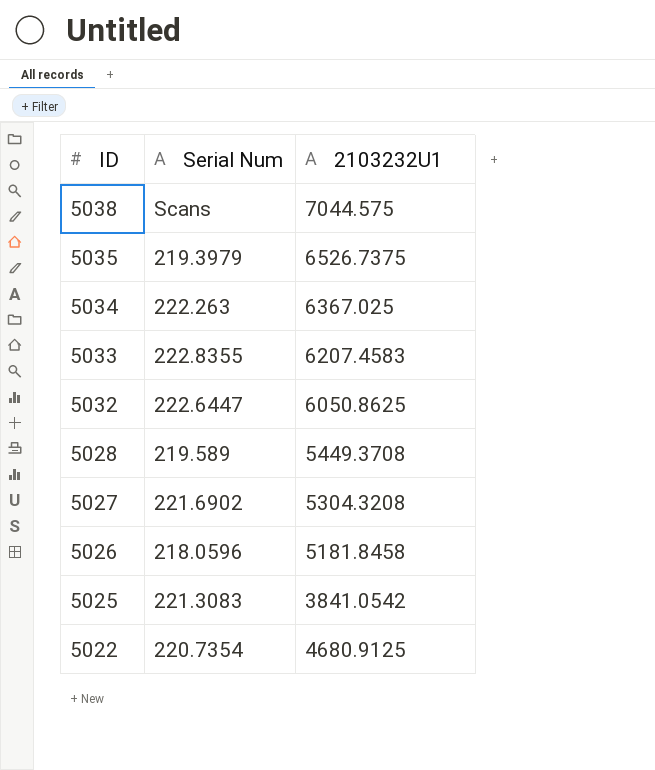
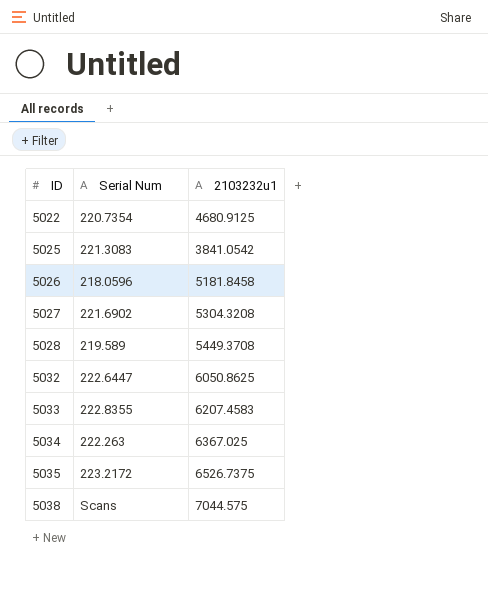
row order: ID descending -> ID ascending
column name: 2103232U1 -> 2103232u1
5035 | Serial Num: 219.3979 -> 223.2172

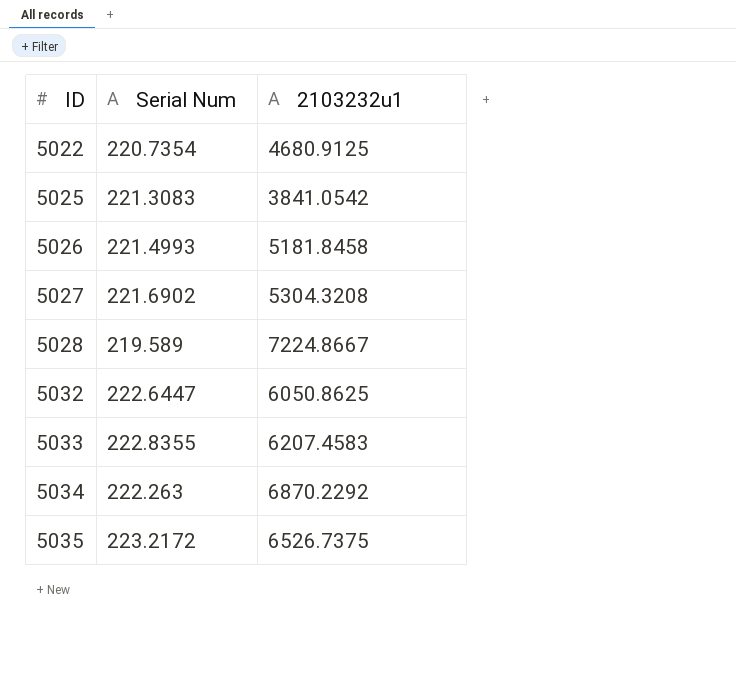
row 5038: Scans | 7044.575 -> none
5026 | Serial Num: 218.0596 -> 221.4993
5028 | 2103232u1: 5449.3708 -> 7224.8667
5034 | 2103232u1: 6367.025 -> 6870.2292

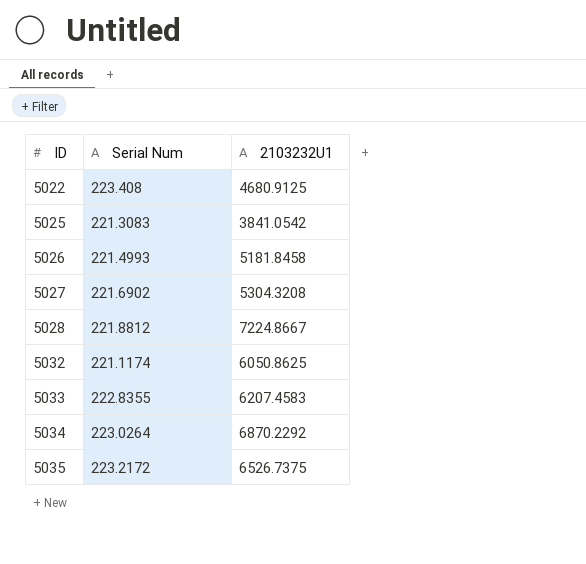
column name: 2103232u1 -> 2103232U1
5022 | Serial Num: 220.7354 -> 223.408
5028 | Serial Num: 219.589 -> 221.8812
5032 | Serial Num: 222.6447 -> 221.1174
5034 | Serial Num: 222.263 -> 223.0264

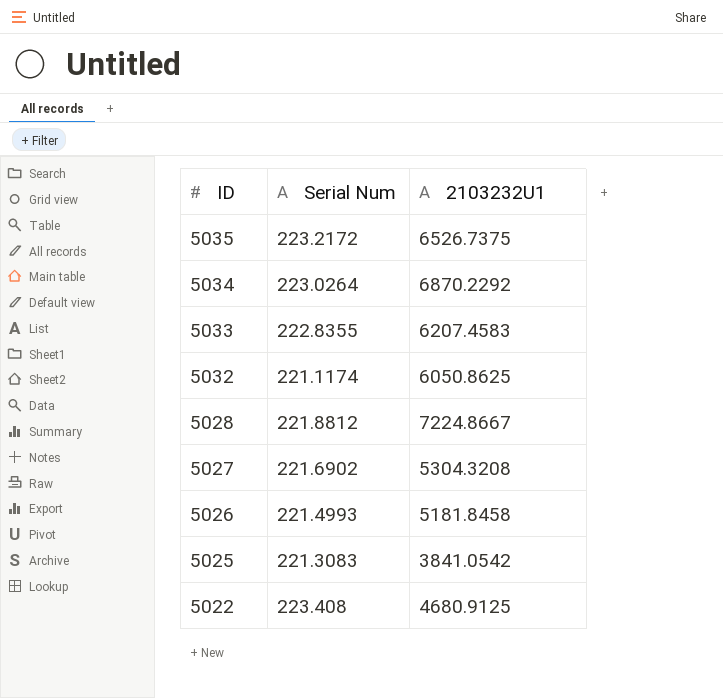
row order: ID ascending -> ID descending

